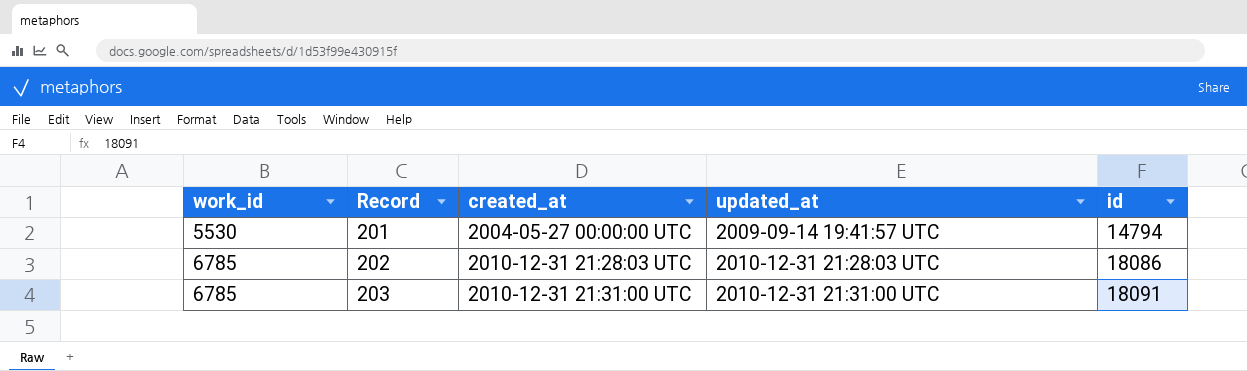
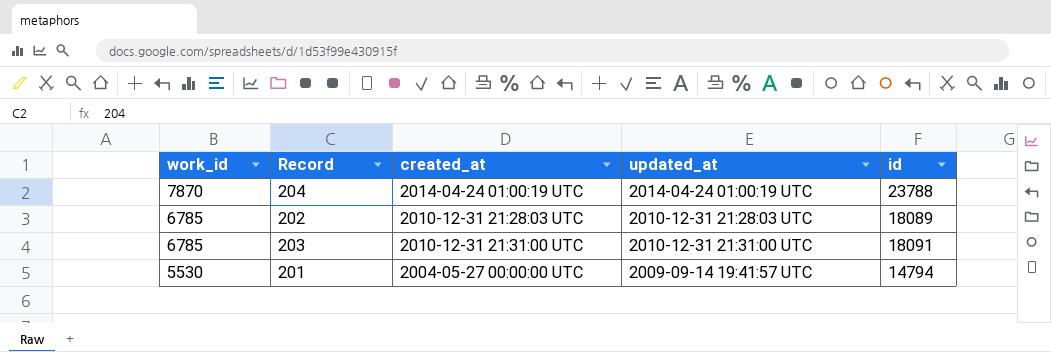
row order: work_id ascending -> work_id descending
row 204: none -> 7870 | 2014-04-24 01:00:19 UTC | 2014-04-24 01:00:19 UTC | 23788
202 | id: 18086 -> 18089

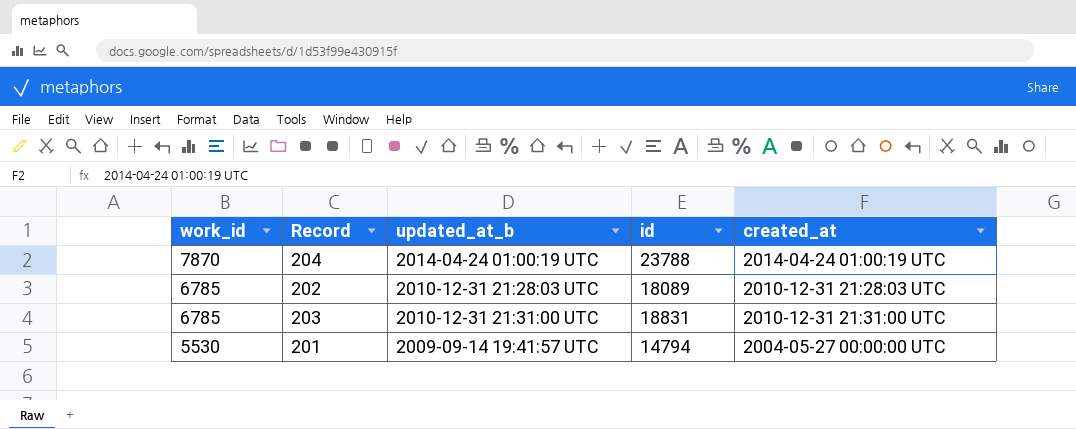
column name: updated_at -> updated_at_b
column created_at | position: 3 -> 5
203 | id: 18091 -> 18831

